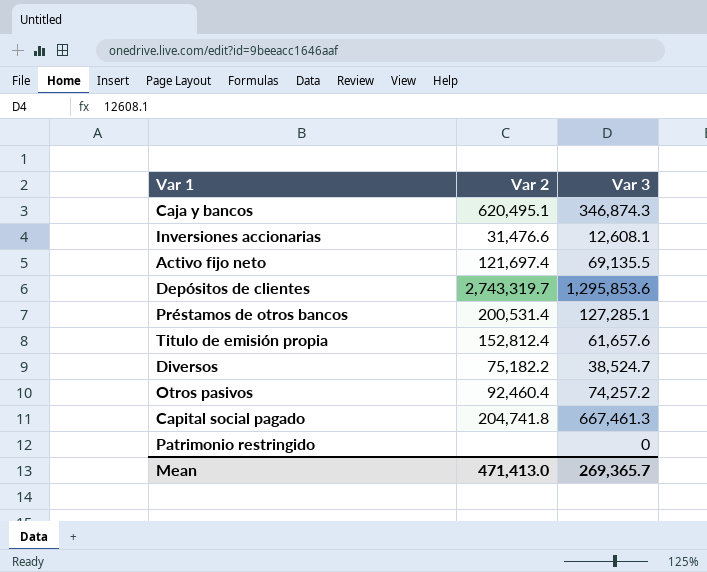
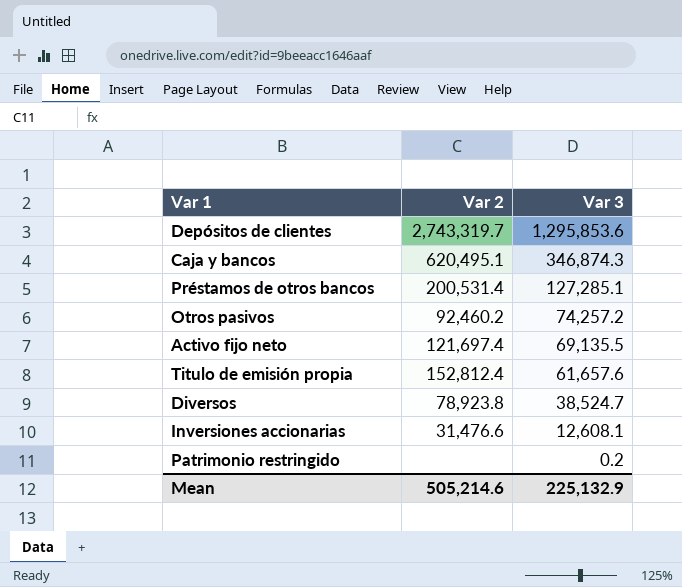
row order: none -> Var 3 descending
row Capital social pagado: 204,741.8 | 667,461.3 -> none
Otros pasivos | Var 2: 92,460.4 -> 92,460.2
Diversos | Var 2: 75,182.2 -> 78,923.8
Patrimonio restringido | Var 3: 0 -> 0.2
Mean | Var 2: 471,413.0 -> 505,214.6
Mean | Var 3: 269,365.7 -> 225,132.9

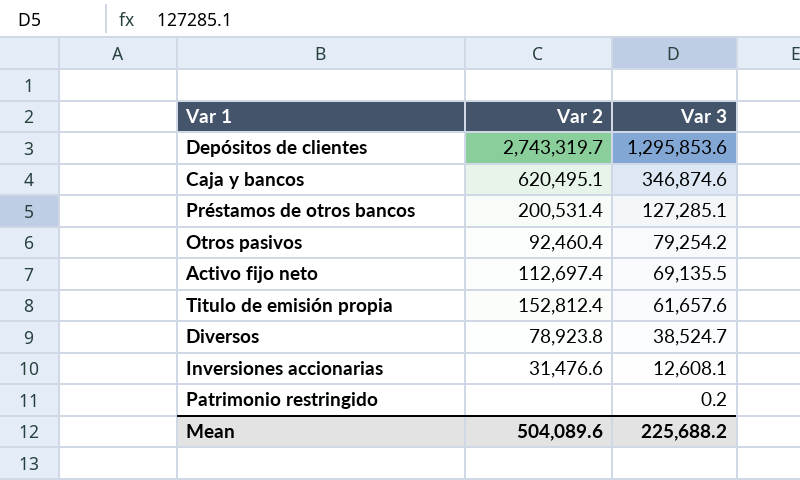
Caja y bancos | Var 3: 346,874.3 -> 346,874.6
Otros pasivos | Var 2: 92,460.2 -> 92,460.4
Otros pasivos | Var 3: 74,257.2 -> 79,254.2
Activo fijo neto | Var 2: 121,697.4 -> 112,697.4
Mean | Var 2: 505,214.6 -> 504,089.6
Mean | Var 3: 225,132.9 -> 225,688.2

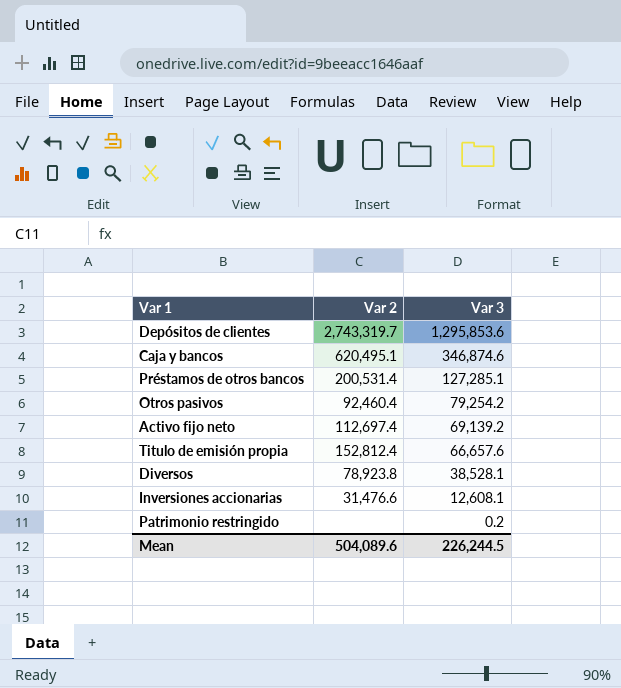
Activo fijo neto | Var 3: 69,135.5 -> 69,139.2
Titulo de emisión propia | Var 3: 61,657.6 -> 66,657.6
Diversos | Var 3: 38,524.7 -> 38,528.1
Mean | Var 3: 225,688.2 -> 226,244.5

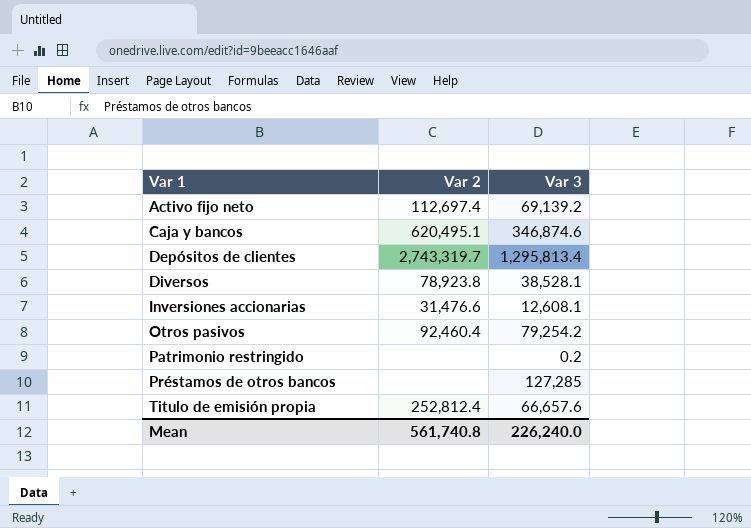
row order: Var 3 descending -> Var 1 ascending
Depósitos de clientes | Var 3: 1,295,853.6 -> 1,295,813.4
Préstamos de otros bancos | Var 2: 200,531.4 -> none
Préstamos de otros bancos | Var 3: 127,285.1 -> 127,285
Titulo de emisión propia | Var 2: 152,812.4 -> 252,812.4
Mean | Var 2: 504,089.6 -> 561,740.8
Mean | Var 3: 226,244.5 -> 226,240.0

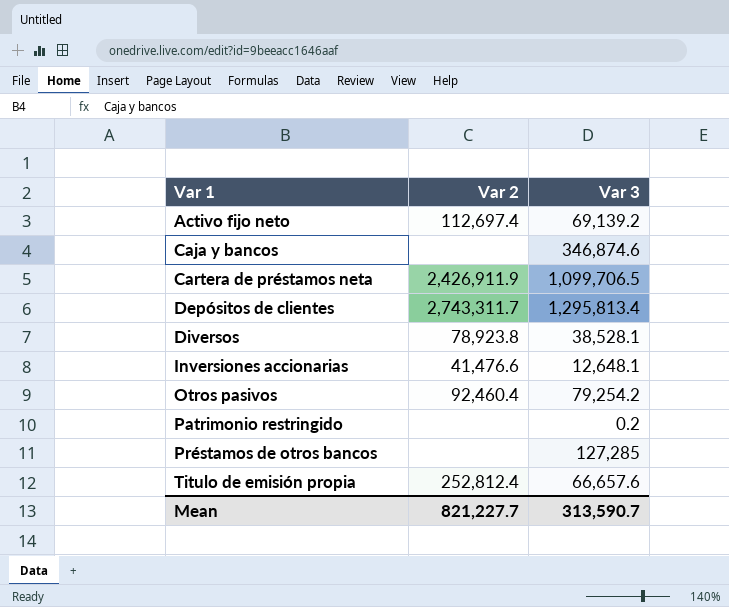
Caja y bancos | Var 2: 620,495.1 -> none
row Cartera de préstamos neta: none -> 2,426,911.9 | 1,099,706.5
Depósitos de clientes | Var 2: 2,743,319.7 -> 2,743,311.7
Inversiones accionarias | Var 2: 31,476.6 -> 41,476.6
Inversiones accionarias | Var 3: 12,608.1 -> 12,648.1
Mean | Var 2: 561,740.8 -> 821,227.7
Mean | Var 3: 226,240.0 -> 313,590.7

